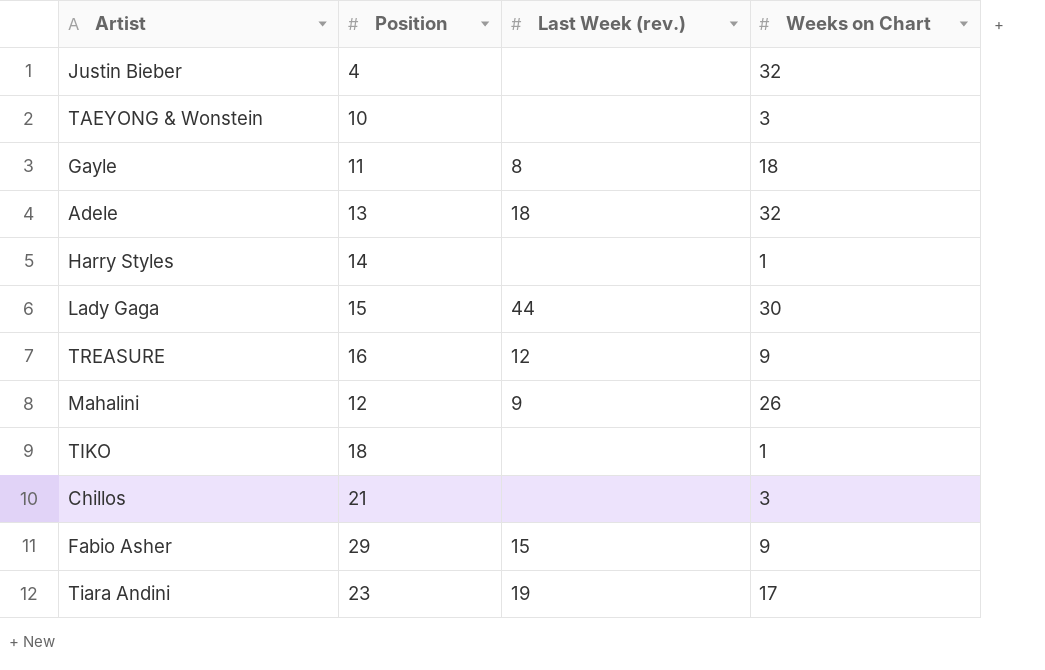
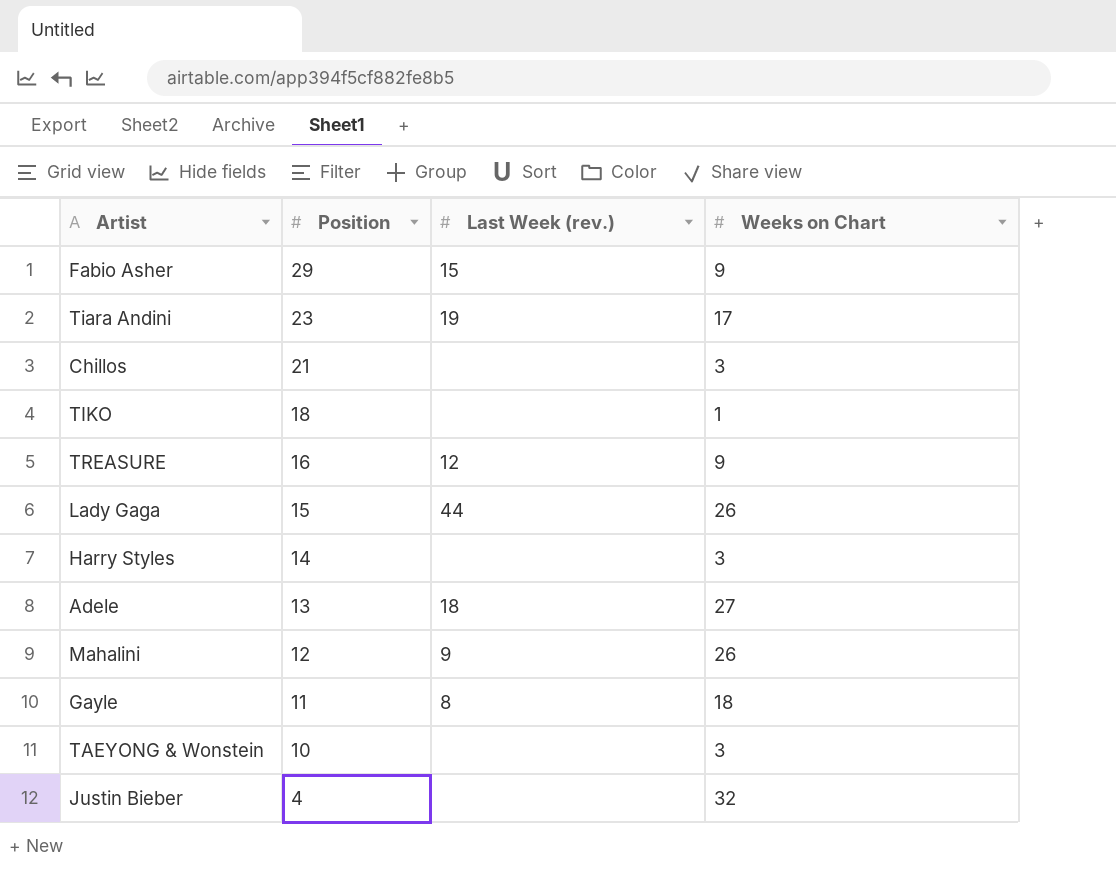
row order: none -> Position descending
Lady Gaga | Weeks on Chart: 30 -> 26
Harry Styles | Weeks on Chart: 1 -> 3
Adele | Weeks on Chart: 32 -> 27

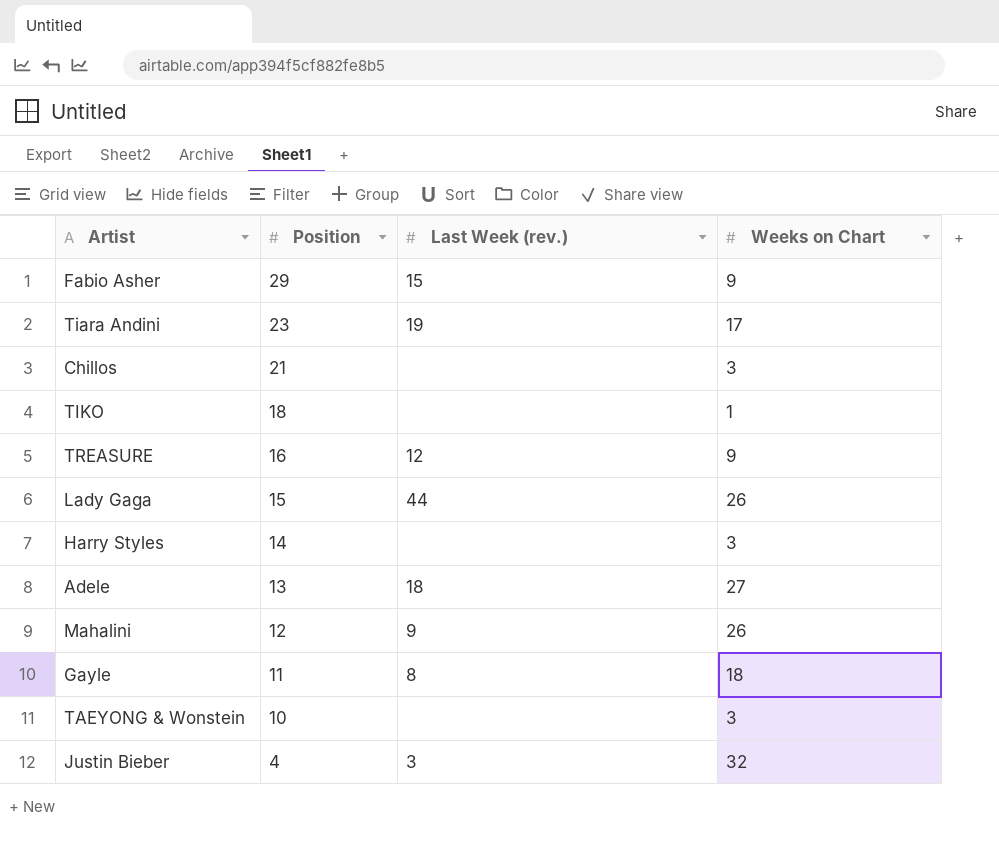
Justin Bieber | Last Week (rev.): none -> 3

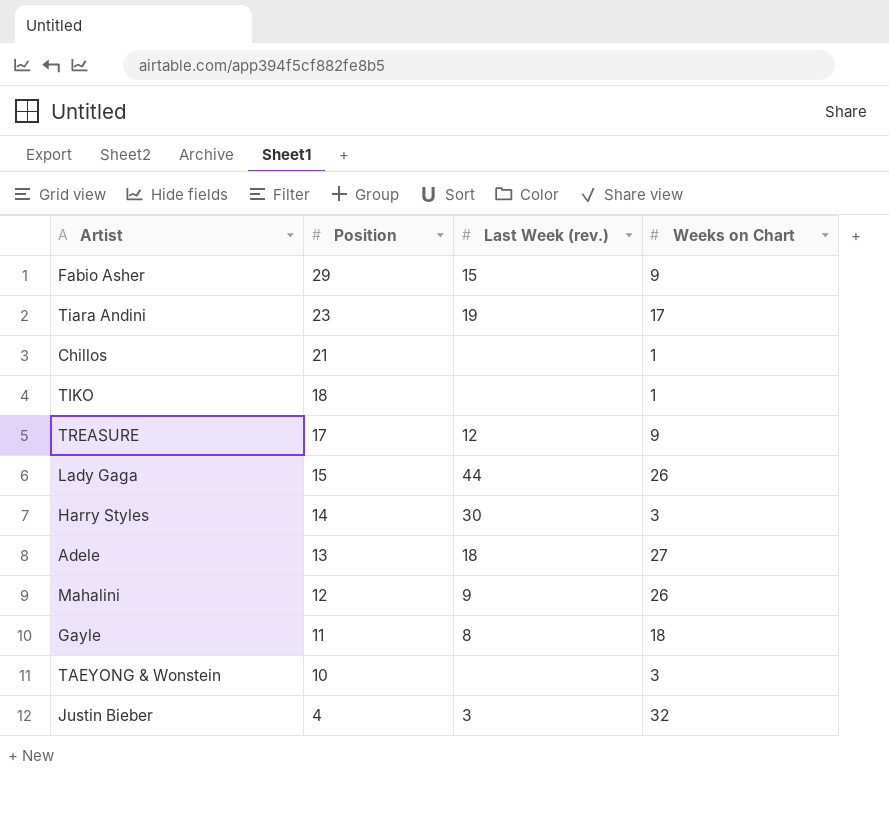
Chillos | Weeks on Chart: 3 -> 1
TREASURE | Position: 16 -> 17
Harry Styles | Last Week (rev.): none -> 30

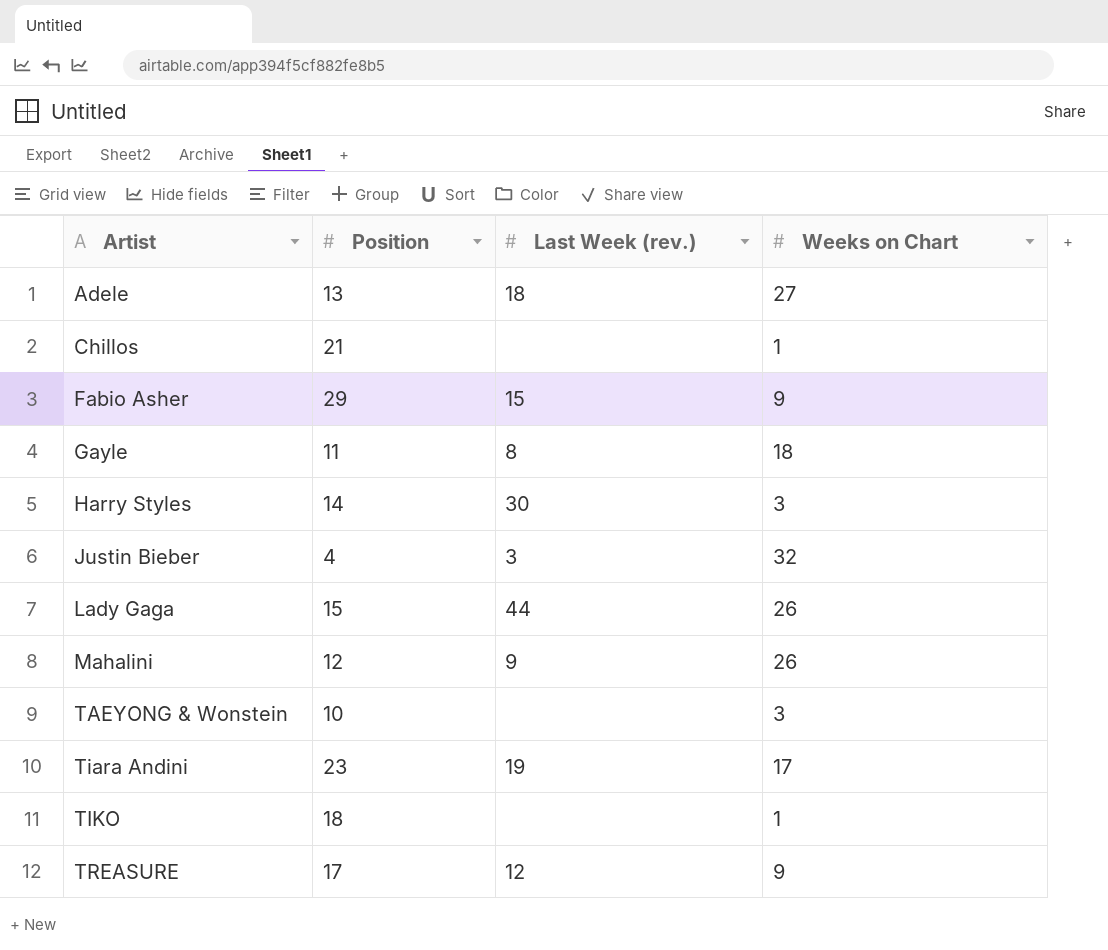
row order: Position descending -> Artist ascending

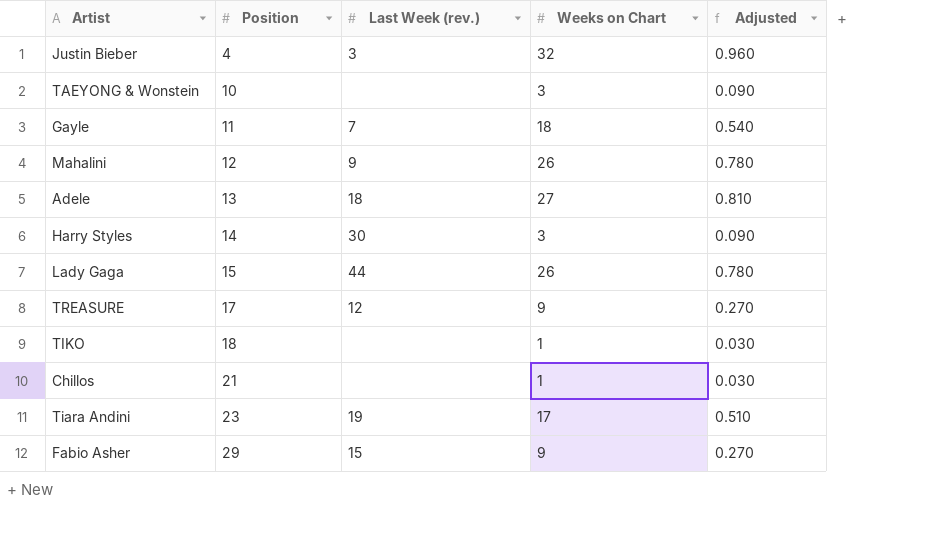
row order: Artist ascending -> Position ascending
column Adjusted | formula: none -> [Weeks on Chart] * 0.03
Gayle | Last Week (rev.): 8 -> 7

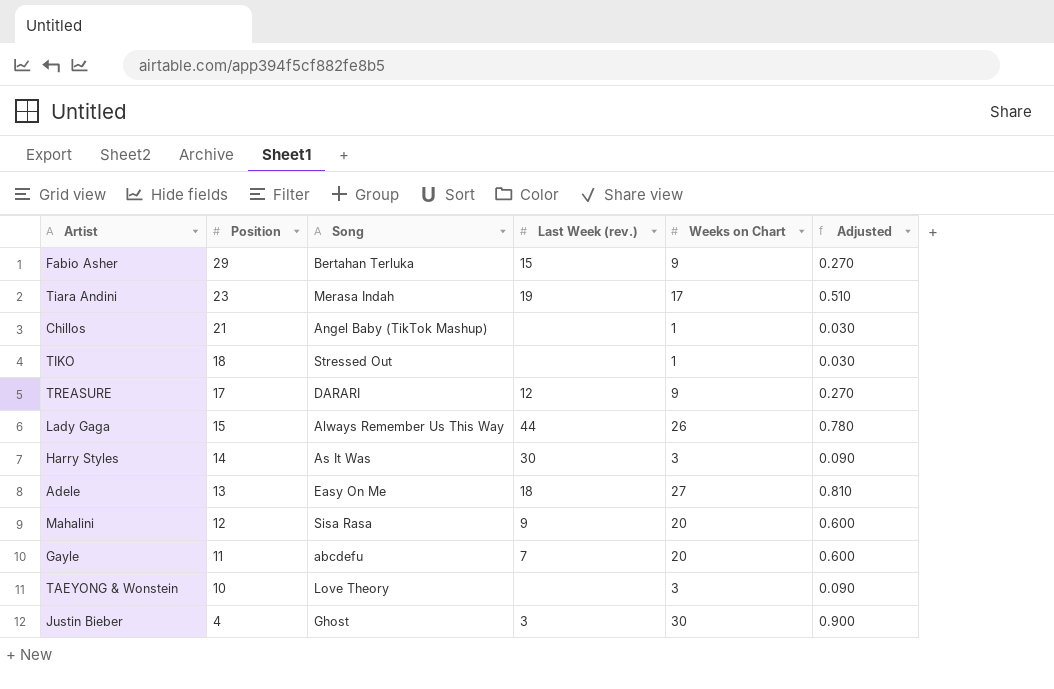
row order: Position ascending -> Position descending
column Song | position: none -> 3
Mahalini | Weeks on Chart: 26 -> 20
Mahalini | Adjusted: 0.780 -> 0.600
Gayle | Weeks on Chart: 18 -> 20
Gayle | Adjusted: 0.540 -> 0.600
Justin Bieber | Weeks on Chart: 32 -> 30
Justin Bieber | Adjusted: 0.960 -> 0.900

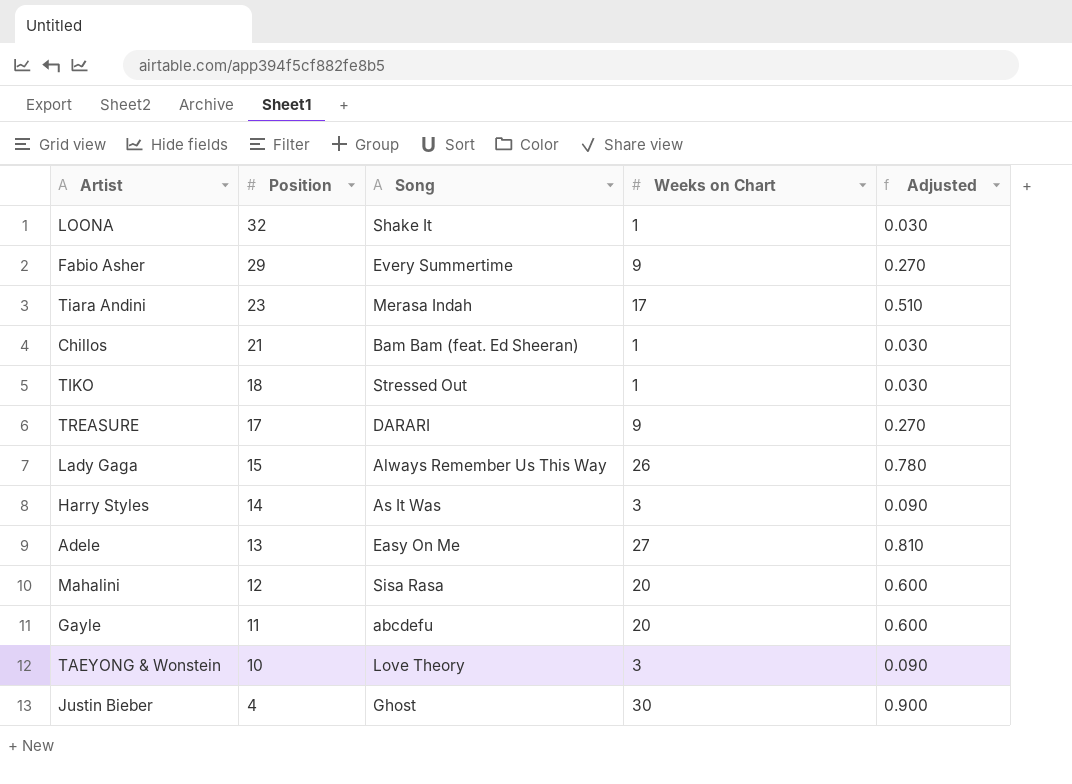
column Last Week (rev.) | position: 4 -> none
row LOONA: none -> 32 | Shake It | 1 | 0.030
Fabio Asher | Song: Bertahan Terluka -> Every Summertime
Chillos | Song: Angel Baby (TikTok Mashup) -> Bam Bam (feat. Ed Sheeran)

